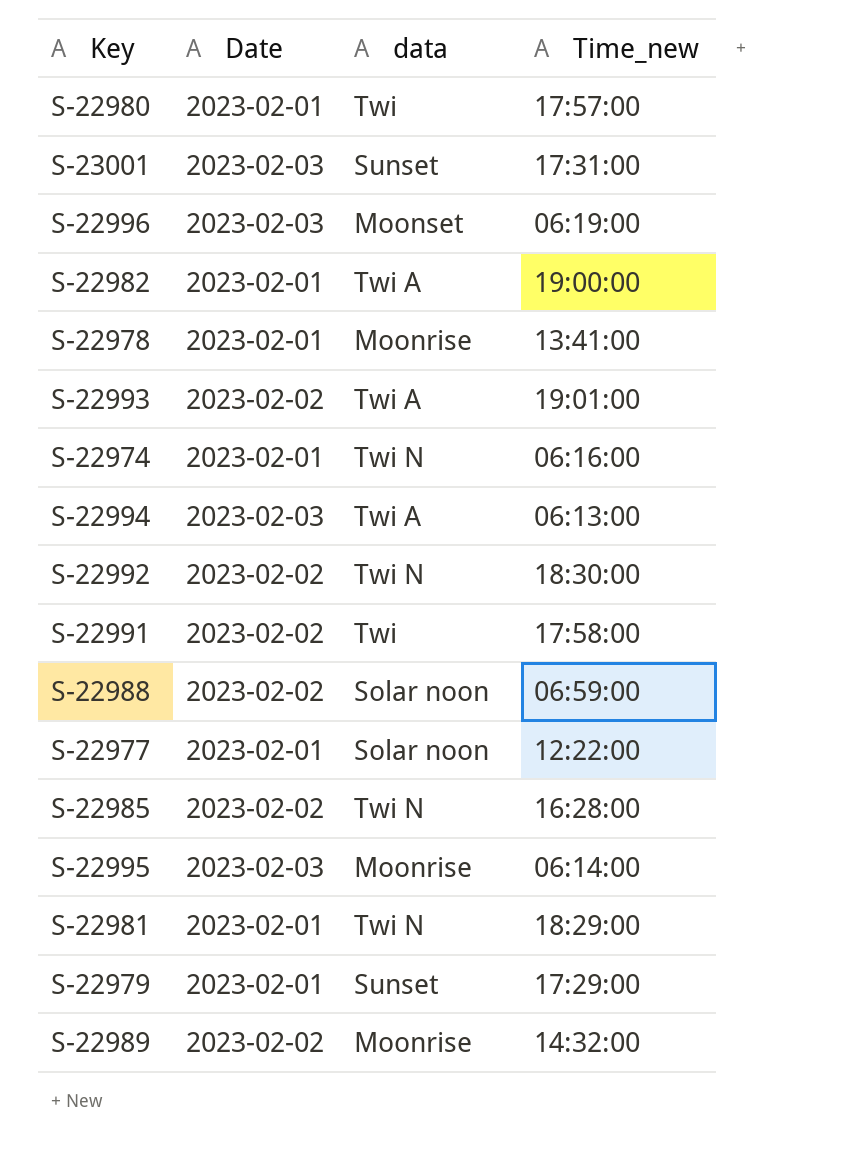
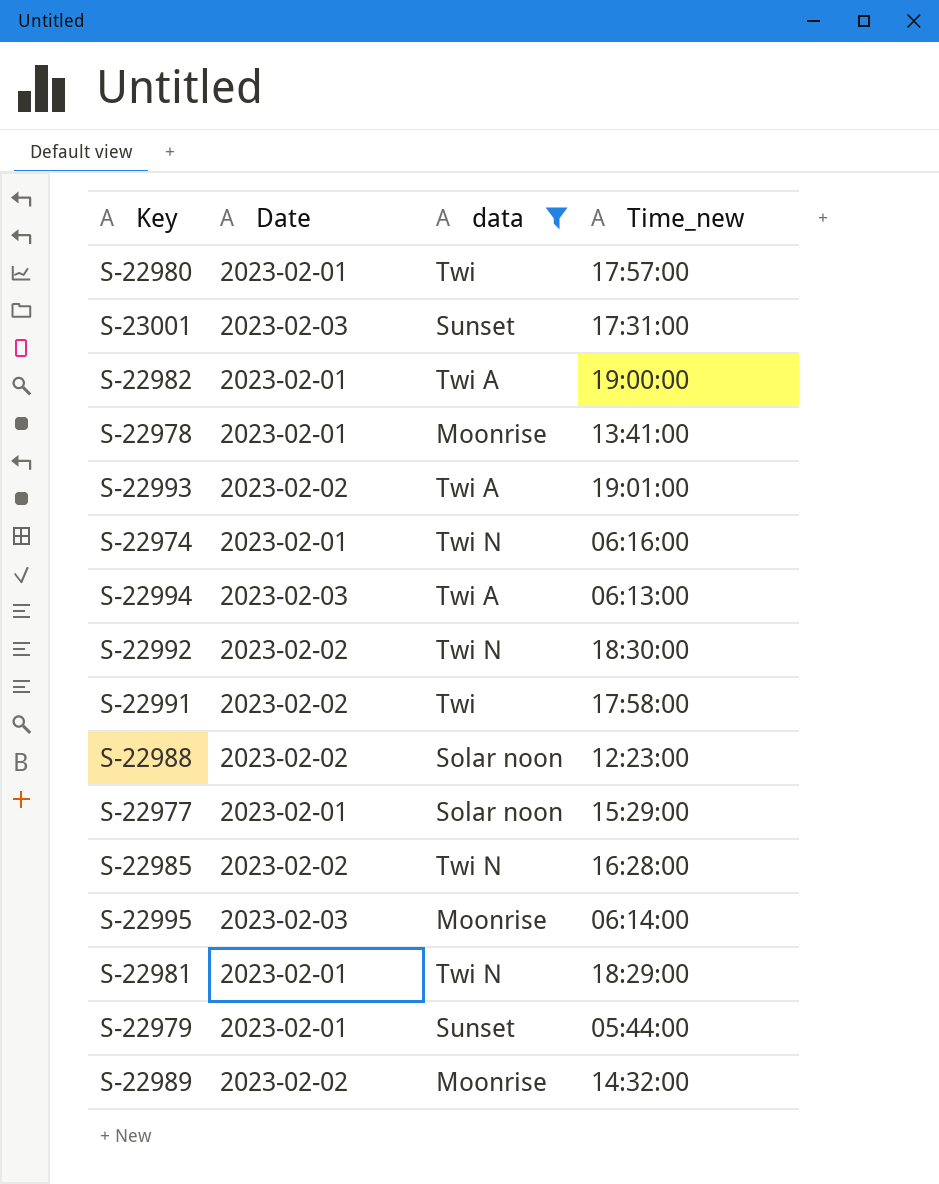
filter: none -> data != Moonset
S-22988 | Time_new: 06:59:00 -> 12:23:00
S-22977 | Time_new: 12:22:00 -> 15:29:00
S-22979 | Time_new: 17:29:00 -> 05:44:00

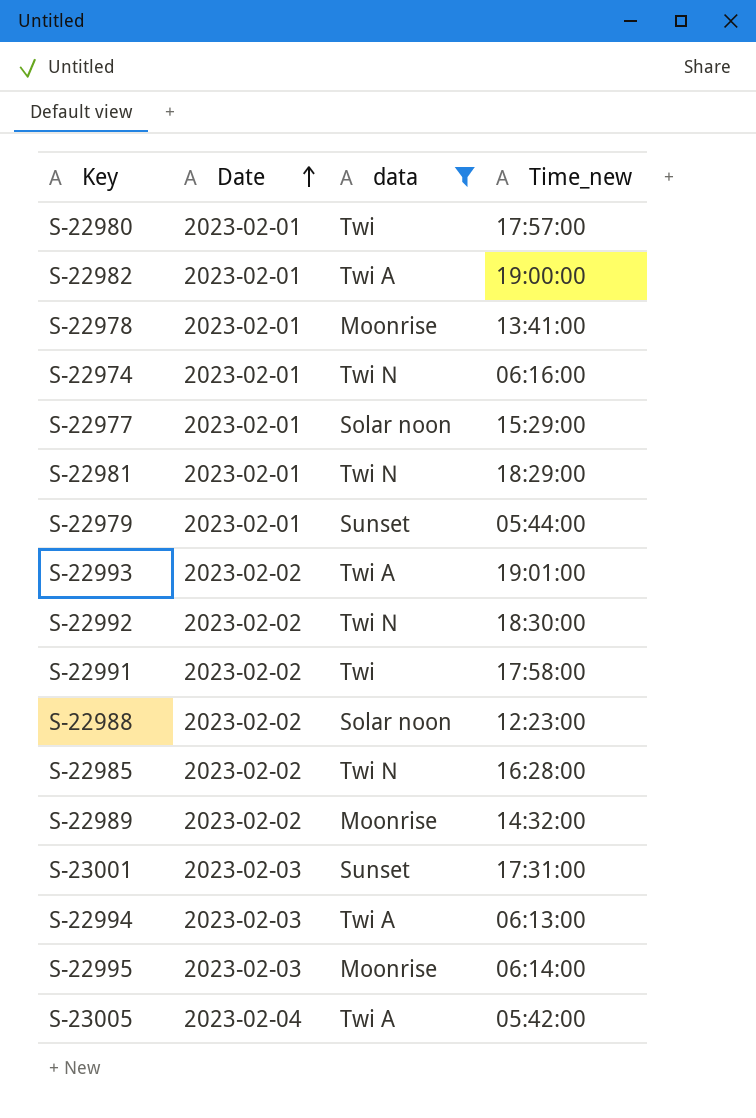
row order: none -> Date ascending
row S-23005: none -> 2023-02-04 | Twi A | 05:42:00

